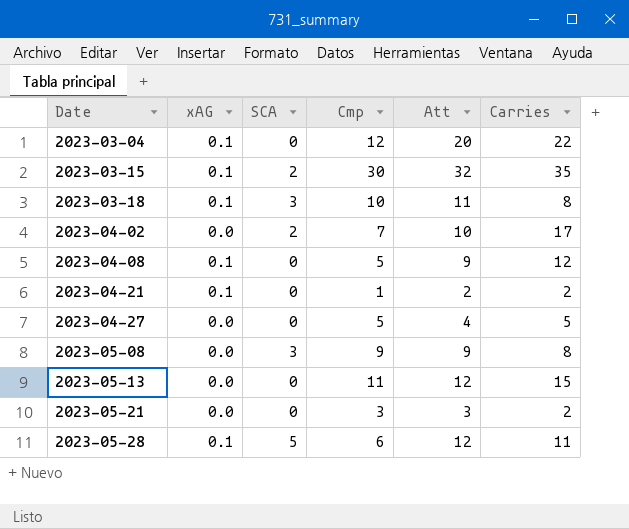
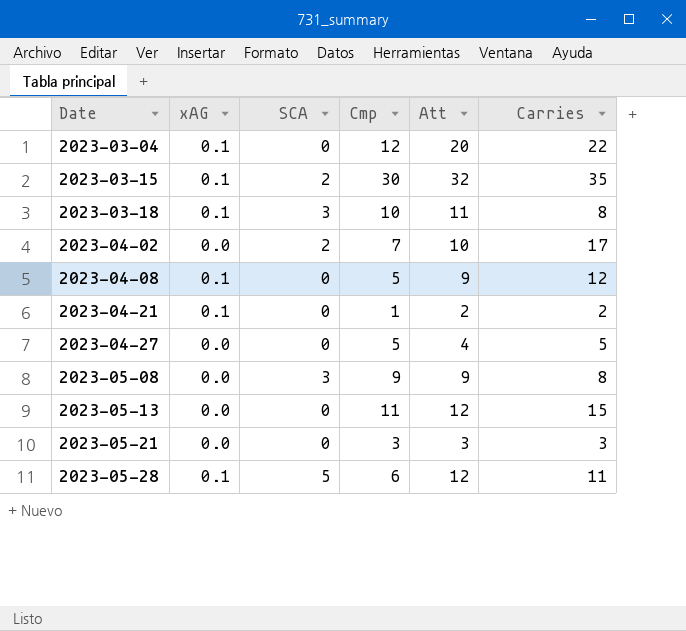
2023-05-21 | Carries: 2 -> 3

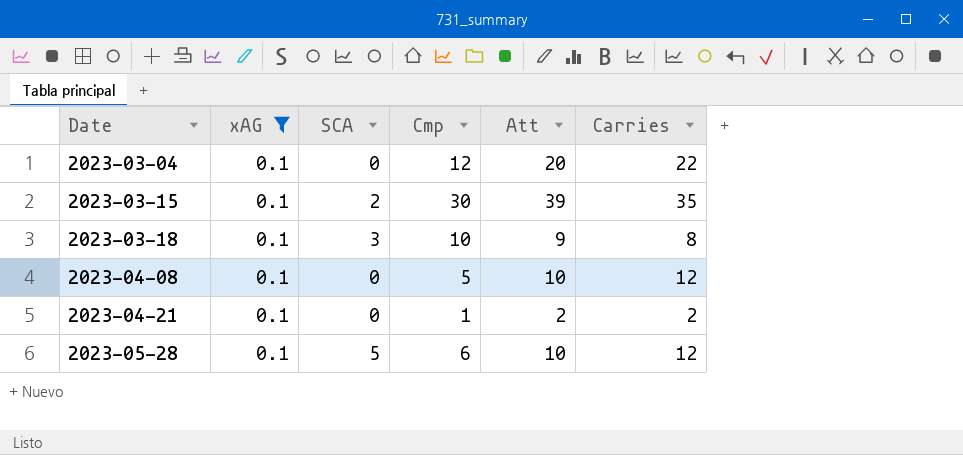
filter: none -> xAG = 0.1
2023-03-15 | Att: 32 -> 39
2023-03-18 | Att: 11 -> 9
2023-04-08 | Att: 9 -> 10
2023-05-28 | Att: 12 -> 10
2023-05-28 | Carries: 11 -> 12

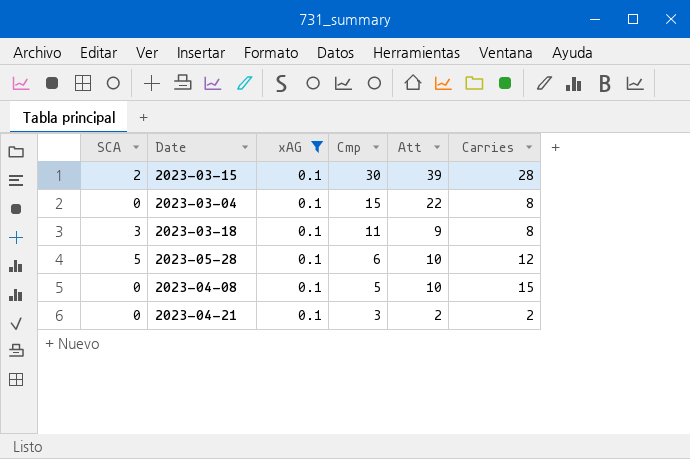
row order: Date ascending -> Cmp descending
column SCA | position: 3 -> 1
2023-03-15 | Carries: 35 -> 28
2023-03-04 | Cmp: 12 -> 15
2023-03-04 | Att: 20 -> 22
2023-03-04 | Carries: 22 -> 8
2023-03-18 | Cmp: 10 -> 11
2023-04-08 | Carries: 12 -> 15
2023-04-21 | Cmp: 1 -> 3

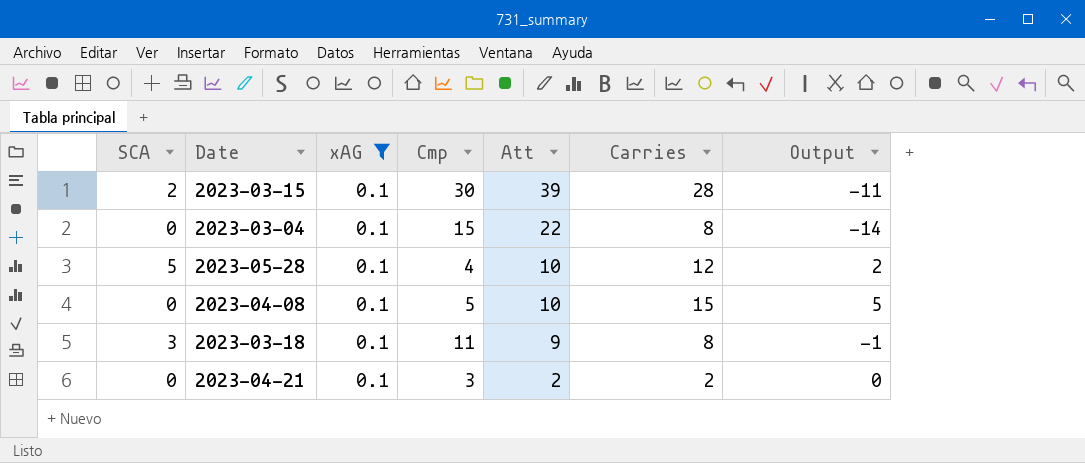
row order: Cmp descending -> Att descending
column Output | formula: none -> [Carries] - [Att]
2023-05-28 | Cmp: 6 -> 4

